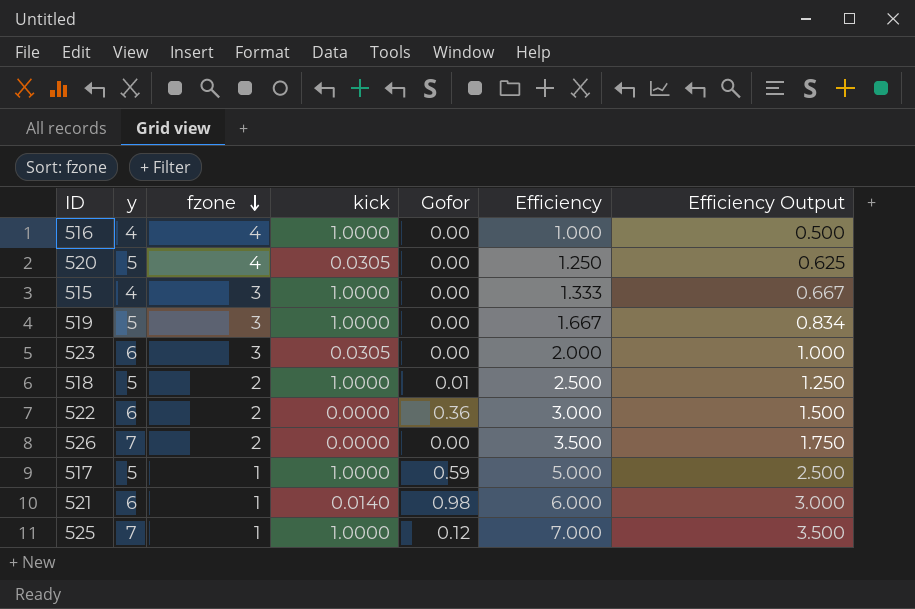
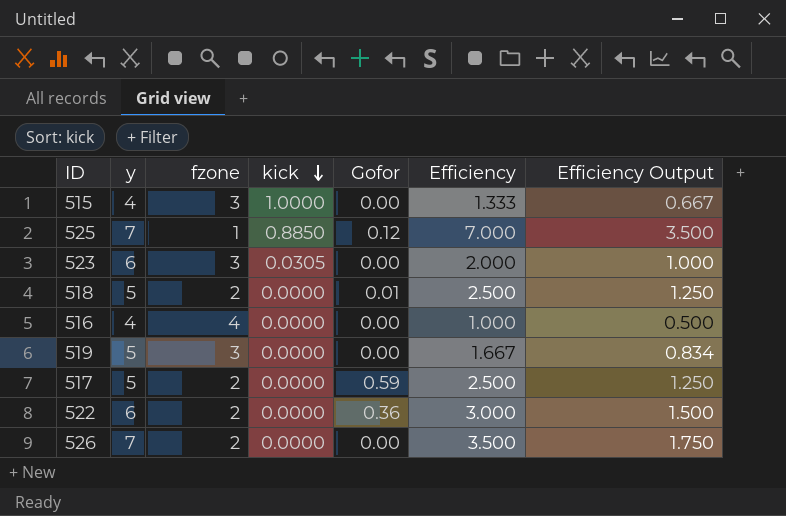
row order: fzone descending -> kick descending
row 520: 5 | 4 | 0.0305 | 0.00 | 1.250 | 0.625 -> none
row 521: 6 | 1 | 0.0140 | 0.98 | 6.000 | 3.000 -> none
525 | kick: 1.0000 -> 0.8850
518 | kick: 1.0000 -> 0.0000
516 | kick: 1.0000 -> 0.0000
519 | kick: 1.0000 -> 0.0000
517 | fzone: 1 -> 2
517 | kick: 1.0000 -> 0.0000
517 | Efficiency: 5.000 -> 2.500
517 | Efficiency Output: 2.500 -> 1.250

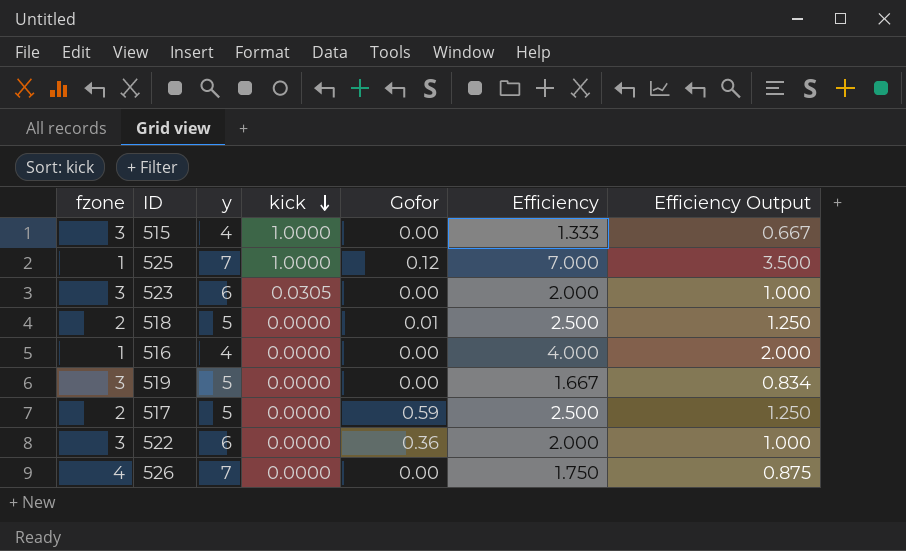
column fzone | position: 3 -> 1
525 | kick: 0.8850 -> 1.0000
516 | fzone: 4 -> 1
516 | Efficiency: 1.000 -> 4.000
516 | Efficiency Output: 0.500 -> 2.000
522 | fzone: 2 -> 3
522 | Efficiency: 3.000 -> 2.000
522 | Efficiency Output: 1.500 -> 1.000
526 | fzone: 2 -> 4
526 | Efficiency: 3.500 -> 1.750
526 | Efficiency Output: 1.750 -> 0.875

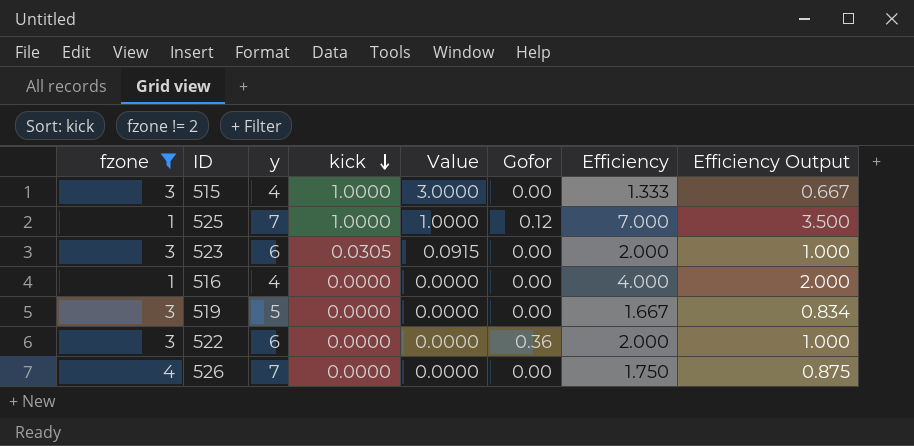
filter: none -> fzone != 2
column Value | formula: none -> [fzone] * [kick]

